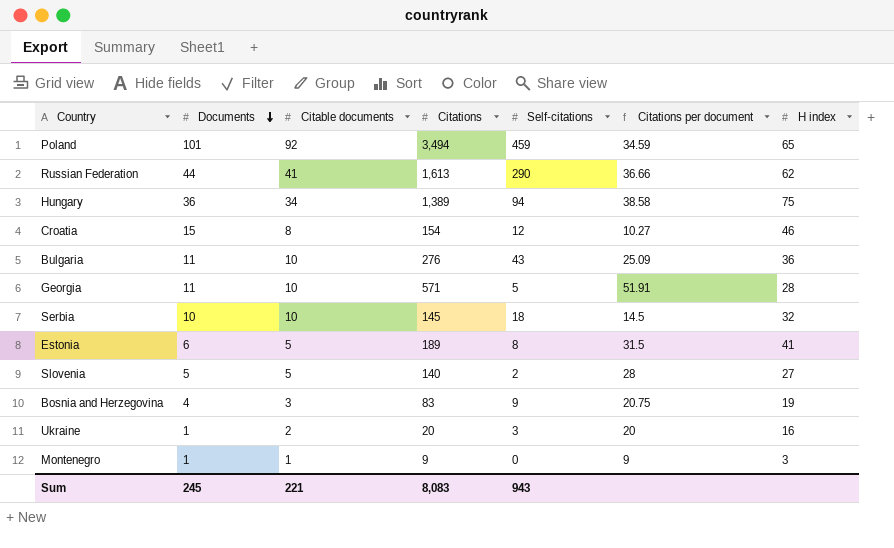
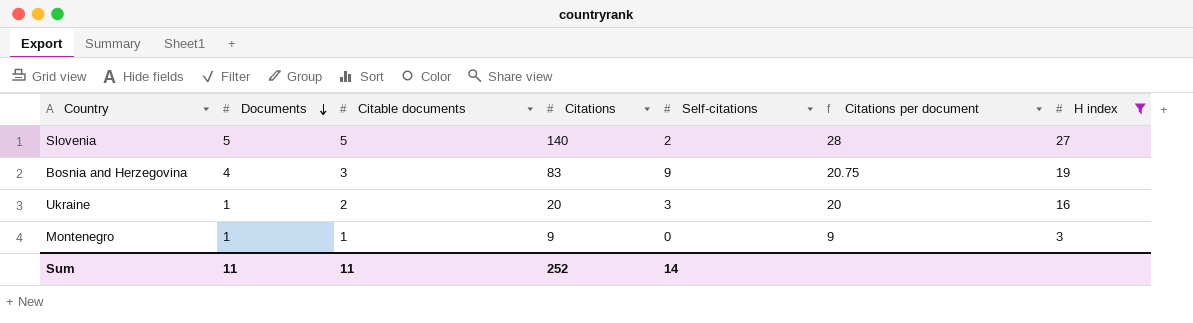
filter: none -> H index <= 27
Sum | Documents: 245 -> 11
Sum | Citable documents: 221 -> 11
Sum | Citations: 8,083 -> 252
Sum | Self-citations: 943 -> 14

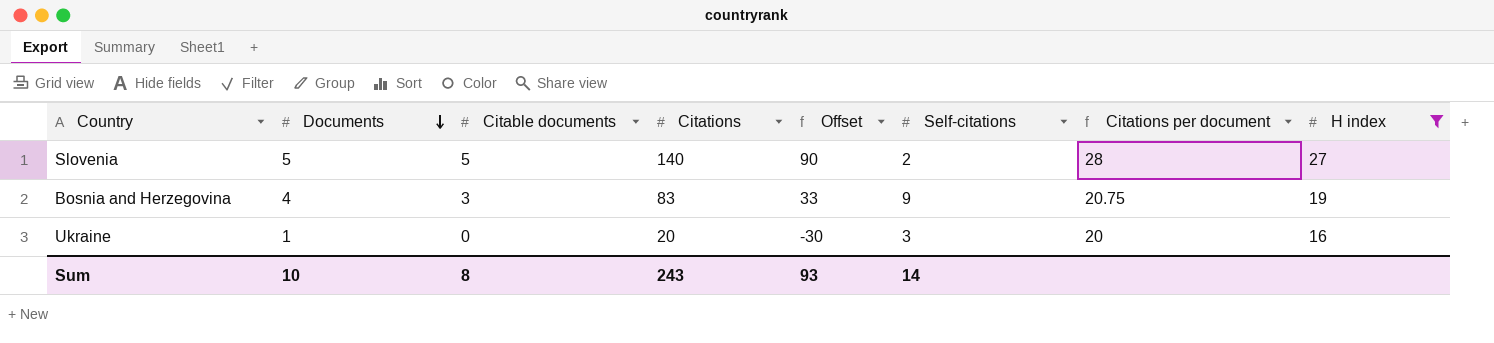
column Offset | formula: none -> [Citations] - 50
row Montenegro: 1 | 1 | 9 | 0 | 9 | 3 -> none
Ukraine | Citable documents: 2 -> 0
Sum | Documents: 11 -> 10
Sum | Citable documents: 11 -> 8
Sum | Citations: 252 -> 243

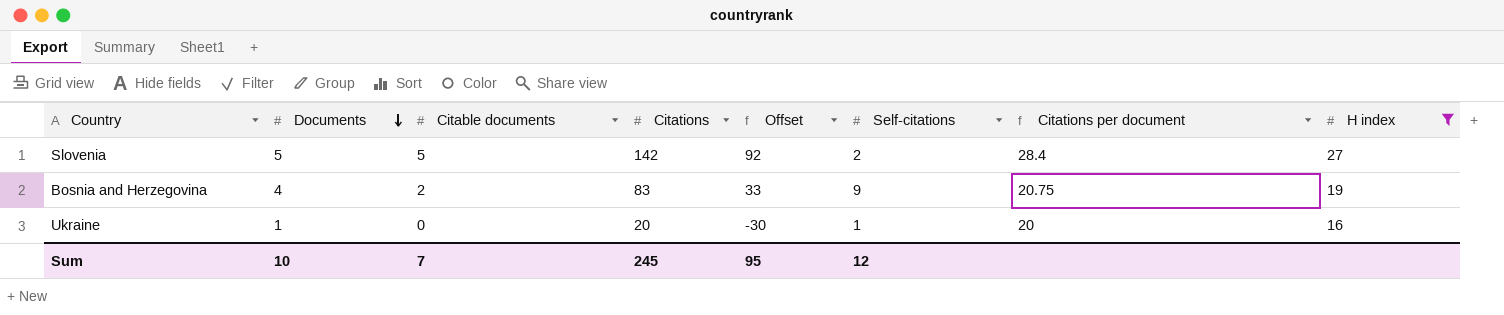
Slovenia | Citations: 140 -> 142
Slovenia | Offset: 90 -> 92
Slovenia | Citations per document: 28 -> 28.4
Bosnia and Herzegovina | Citable documents: 3 -> 2
Ukraine | Self-citations: 3 -> 1
Sum | Citable documents: 8 -> 7
Sum | Citations: 243 -> 245
Sum | Offset: 93 -> 95
Sum | Self-citations: 14 -> 12

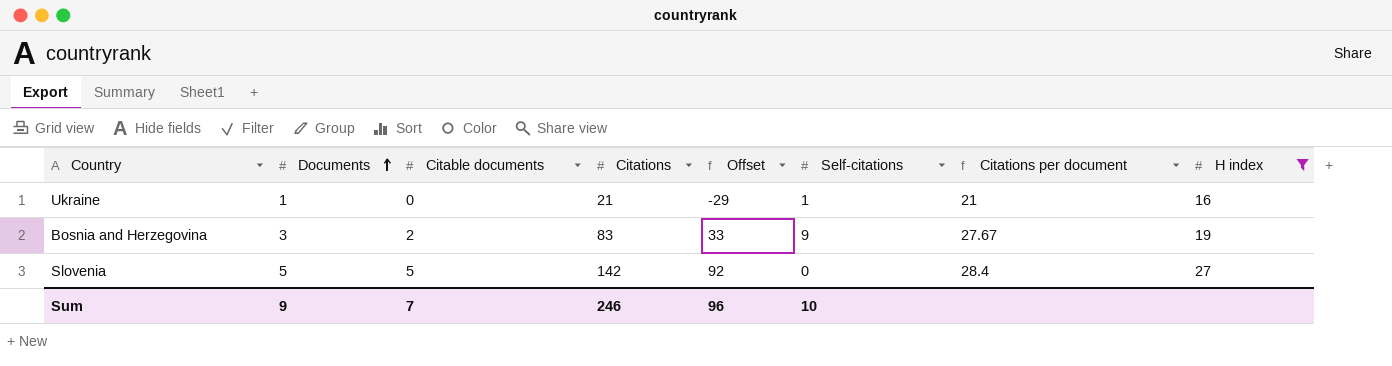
row order: Documents descending -> Documents ascending
Ukraine | Citations: 20 -> 21
Ukraine | Offset: -30 -> -29
Ukraine | Citations per document: 20 -> 21
Bosnia and Herzegovina | Documents: 4 -> 3
Bosnia and Herzegovina | Citations per document: 20.75 -> 27.67
Slovenia | Self-citations: 2 -> 0
Sum | Documents: 10 -> 9
Sum | Citations: 245 -> 246
Sum | Offset: 95 -> 96
Sum | Self-citations: 12 -> 10

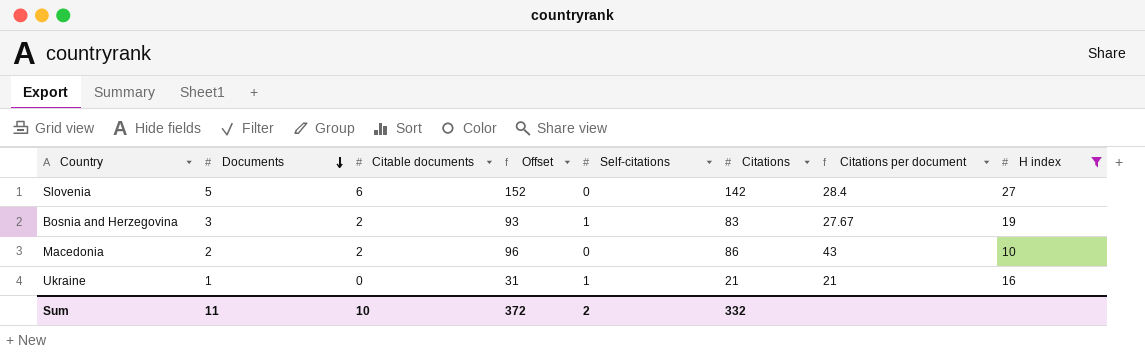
row order: Documents ascending -> Documents descending
column Offset | formula: [Citations] - 50 -> [Citations] + 10
column Citations | position: 4 -> 6
Slovenia | Citable documents: 5 -> 6
Bosnia and Herzegovina | Self-citations: 9 -> 1
row Macedonia: none -> 2 | 2 | 96 | 0 | 86 | 43 | 10
Sum | Documents: 9 -> 11
Sum | Citable documents: 7 -> 10
Sum | Offset: 96 -> 372
Sum | Self-citations: 10 -> 2
Sum | Citations: 246 -> 332

